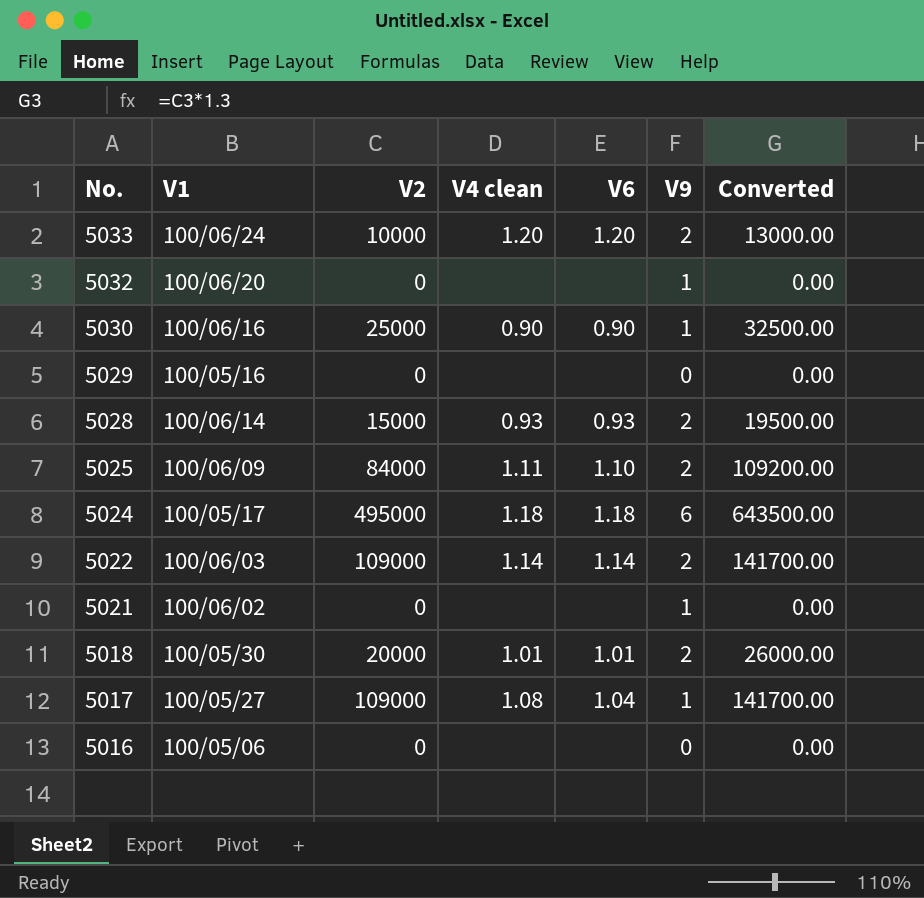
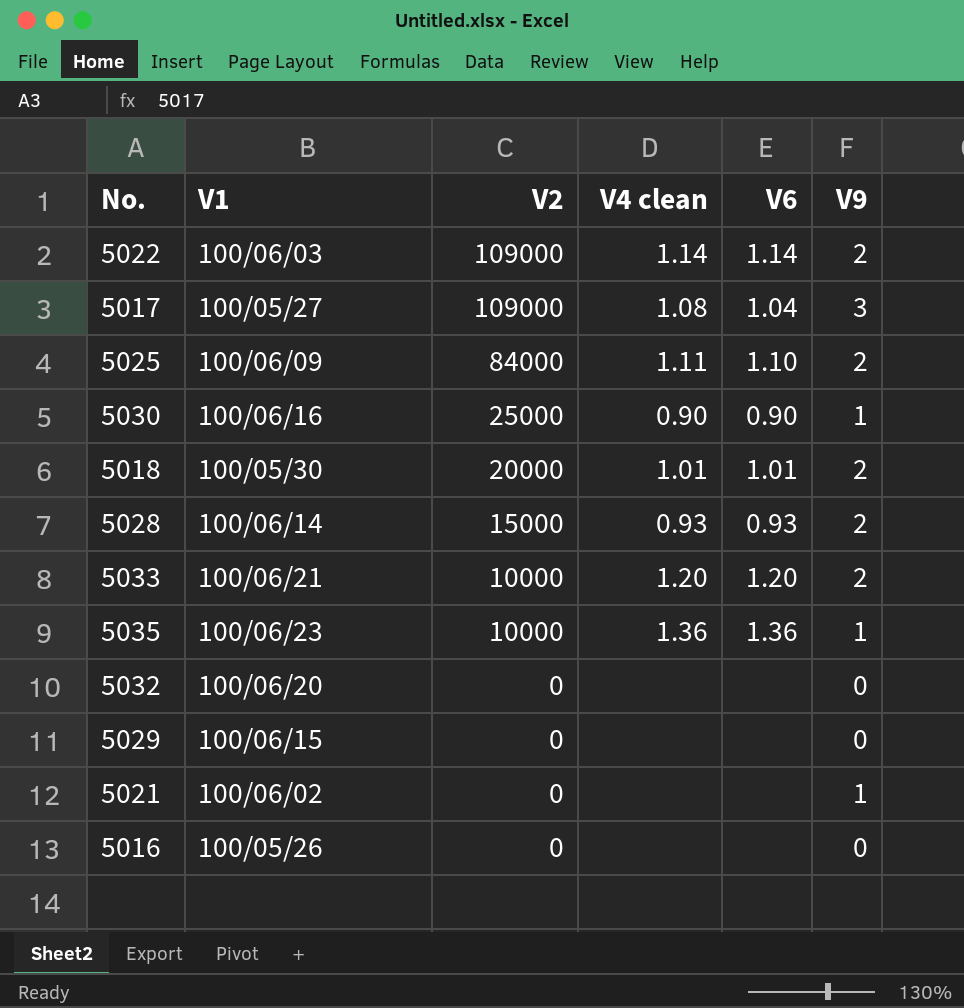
row order: No. descending -> V2 descending
column Converted | formula: [V2] * 1.3 -> none
row 5024: 100/05/17 | 495000 | 1.18 | 1.18 | 6 | 643500.00 -> none
5017 | V9: 1 -> 3
5033 | V1: 100/06/24 -> 100/06/21
row 5035: none -> 100/06/23 | 10000 | 1.36 | 1.36 | 1
5032 | V9: 1 -> 0
5029 | V1: 100/05/16 -> 100/06/15
5016 | V1: 100/05/06 -> 100/05/26

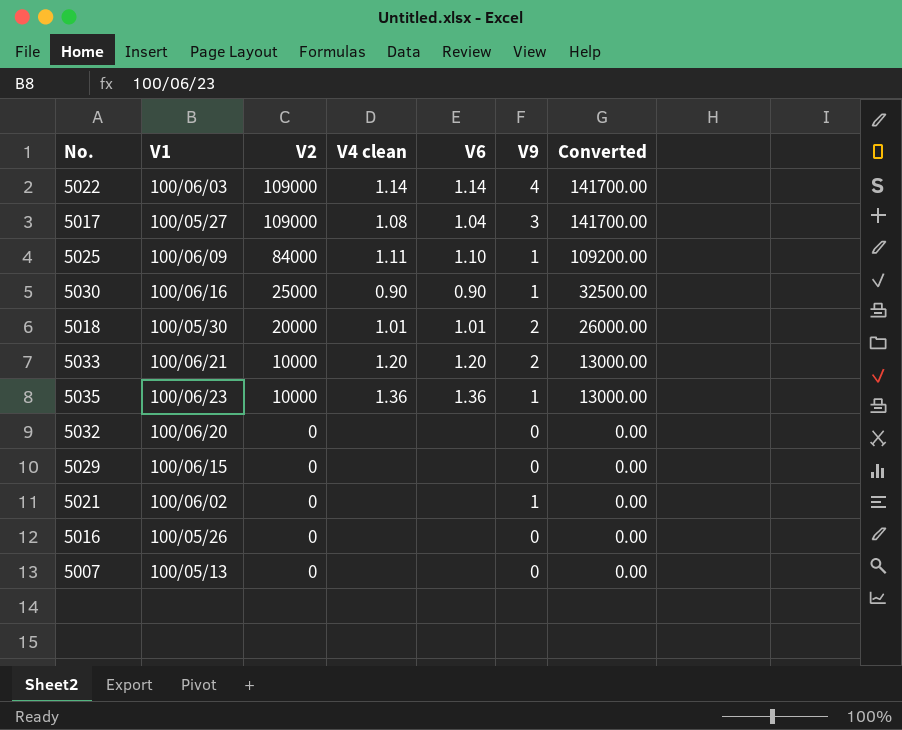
column Converted | formula: none -> [V2] * 1.3
row 5028: 100/06/14 | 15000 | 0.93 | 0.93 | 2 -> none
5022 | V9: 2 -> 4
5025 | V9: 2 -> 1
row 5007: none -> 100/05/13 | 0 | none | none | 0 | 0.00

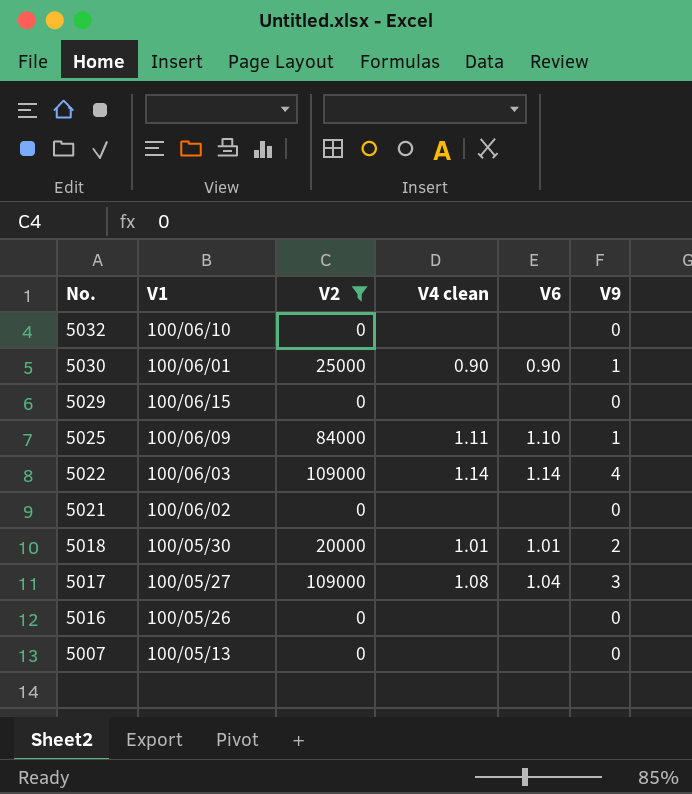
filter: none -> V2 != 10000
row order: V2 descending -> No. descending
column Converted | formula: [V2] * 1.3 -> none
5032 | V1: 100/06/20 -> 100/06/10
5030 | V1: 100/06/16 -> 100/06/01
5021 | V9: 1 -> 0

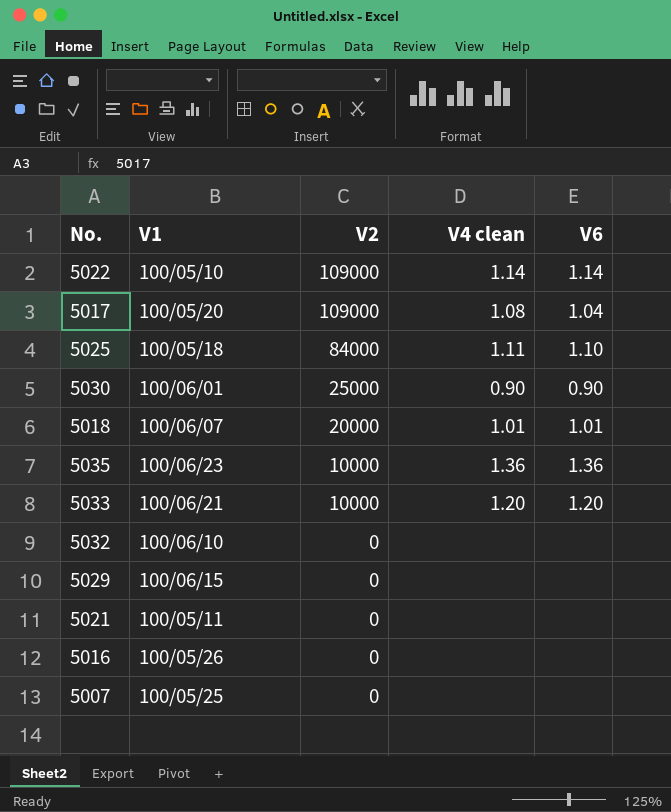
filter: V2 != 10000 -> none
row order: No. descending -> V2 descending
column V9 | position: 6 -> none
5022 | V1: 100/06/03 -> 100/05/10
5017 | V1: 100/05/27 -> 100/05/20
5025 | V1: 100/06/09 -> 100/05/18
5018 | V1: 100/05/30 -> 100/06/07
5021 | V1: 100/06/02 -> 100/05/11
5007 | V1: 100/05/13 -> 100/05/25

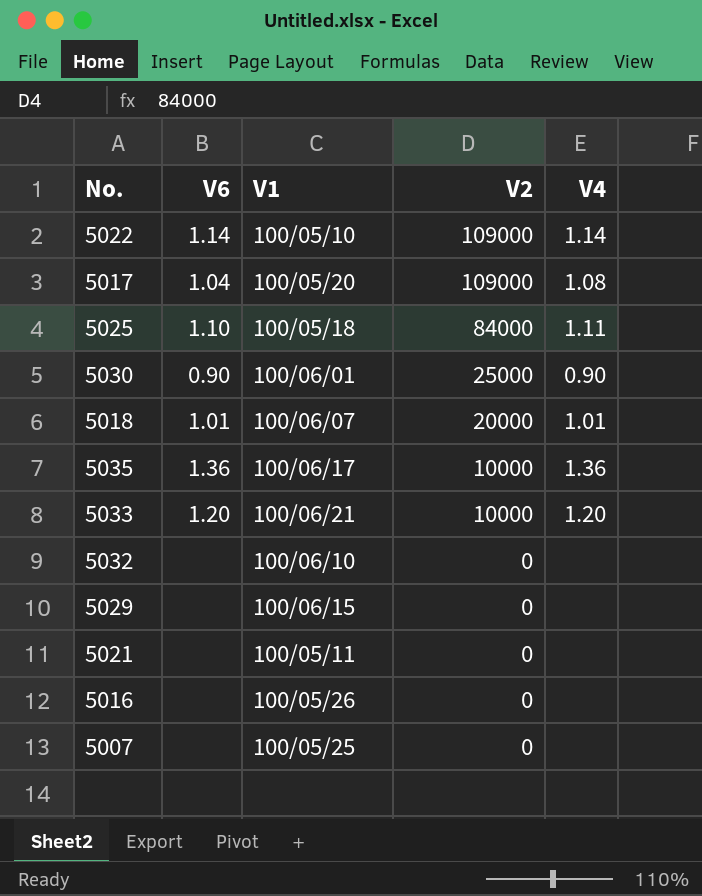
column V6 | position: 5 -> 2
column name: V4 clean -> V4
5035 | V1: 100/06/23 -> 100/06/17

